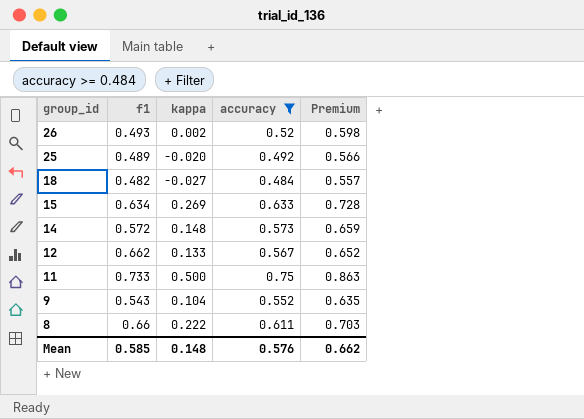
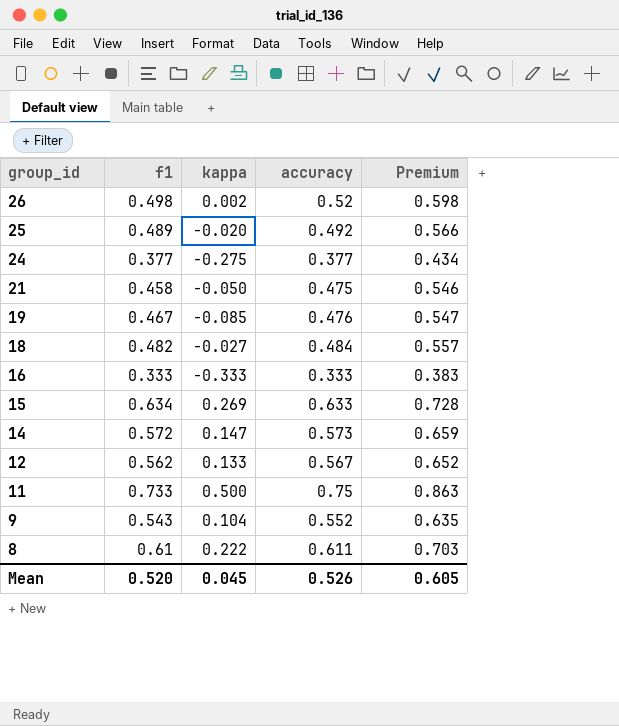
filter: accuracy >= 0.484 -> none
26 | f1: 0.493 -> 0.498
14 | kappa: 0.148 -> 0.147
12 | f1: 0.662 -> 0.562
8 | f1: 0.66 -> 0.61
Mean | f1: 0.585 -> 0.520
Mean | kappa: 0.148 -> 0.045
Mean | accuracy: 0.576 -> 0.526
Mean | Premium: 0.662 -> 0.605

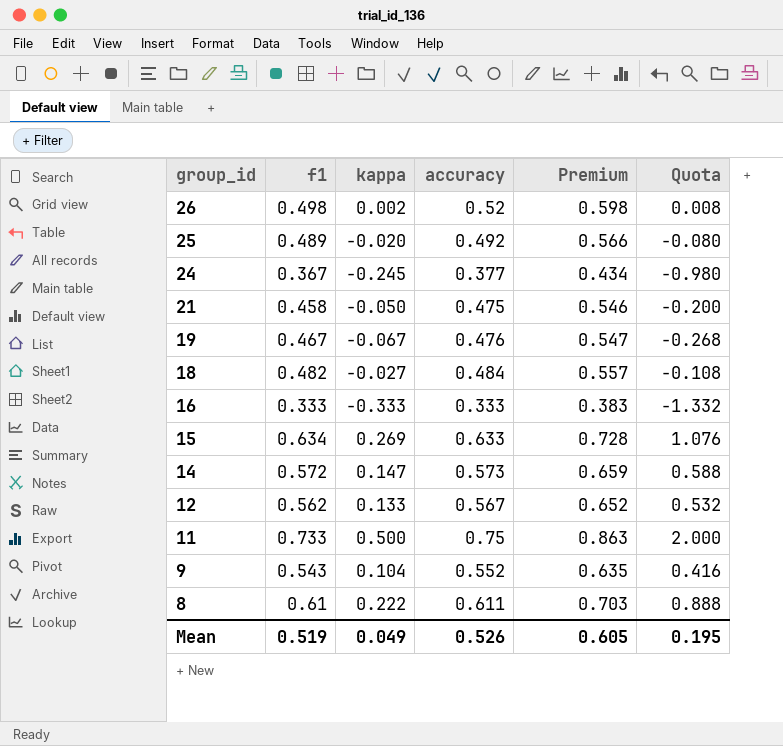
column Quota | formula: none -> [kappa] * 4
24 | f1: 0.377 -> 0.367
24 | kappa: -0.275 -> -0.245
19 | kappa: -0.085 -> -0.067
Mean | f1: 0.520 -> 0.519
Mean | kappa: 0.045 -> 0.049

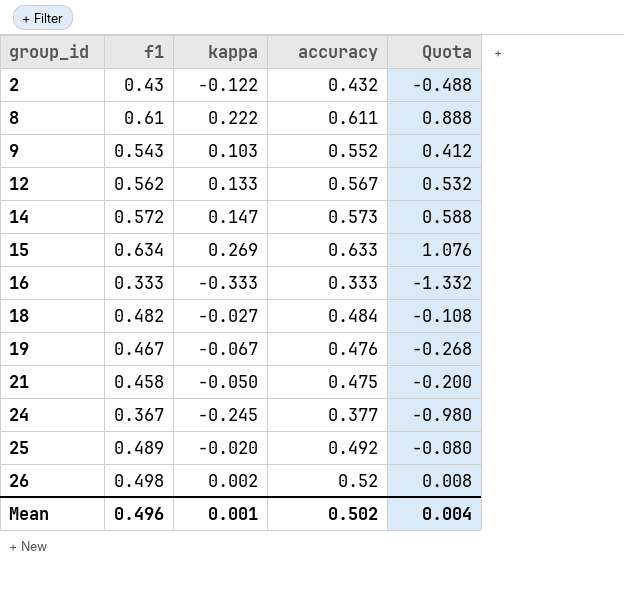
row order: group_id descending -> group_id ascending
column Premium | formula: [accuracy] * 1.15 -> none
row 11: 0.733 | 0.500 | 0.75 | 0.863 | 2.000 -> none
row 2: none -> 0.43 | -0.122 | 0.432 | -0.488
9 | kappa: 0.104 -> 0.103
9 | Quota: 0.416 -> 0.412
Mean | f1: 0.519 -> 0.496
Mean | kappa: 0.049 -> 0.001
Mean | accuracy: 0.526 -> 0.502
Mean | Quota: 0.195 -> 0.004

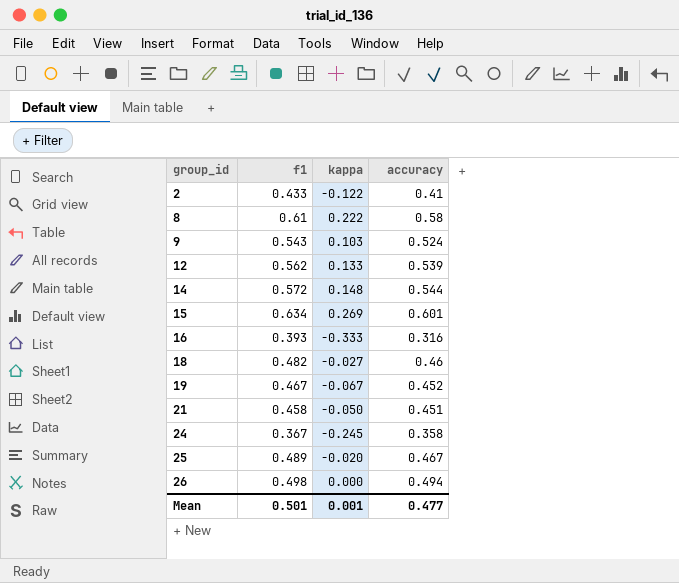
column Quota | formula: [kappa] * 4 -> none
2 | f1: 0.43 -> 0.433
2 | accuracy: 0.432 -> 0.41
8 | accuracy: 0.611 -> 0.58
9 | accuracy: 0.552 -> 0.524
12 | accuracy: 0.567 -> 0.539
14 | kappa: 0.147 -> 0.148
14 | accuracy: 0.573 -> 0.544
15 | accuracy: 0.633 -> 0.601
16 | f1: 0.333 -> 0.393
16 | accuracy: 0.333 -> 0.316
18 | accuracy: 0.484 -> 0.46
19 | accuracy: 0.476 -> 0.452
21 | accuracy: 0.475 -> 0.451
24 | accuracy: 0.377 -> 0.358
25 | accuracy: 0.492 -> 0.467
26 | kappa: 0.002 -> 0.000
26 | accuracy: 0.52 -> 0.494
Mean | f1: 0.496 -> 0.501
Mean | accuracy: 0.502 -> 0.477

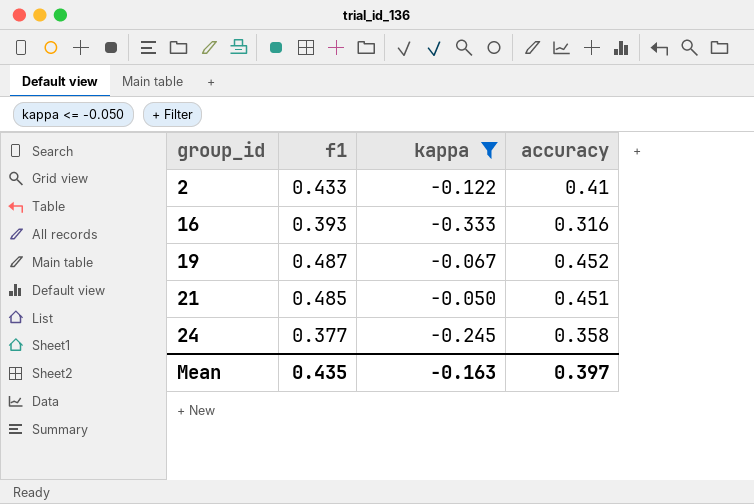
filter: none -> kappa <= -0.050
19 | f1: 0.467 -> 0.487
21 | f1: 0.458 -> 0.485
24 | f1: 0.367 -> 0.377
Mean | f1: 0.501 -> 0.435
Mean | kappa: 0.001 -> -0.163
Mean | accuracy: 0.477 -> 0.397

